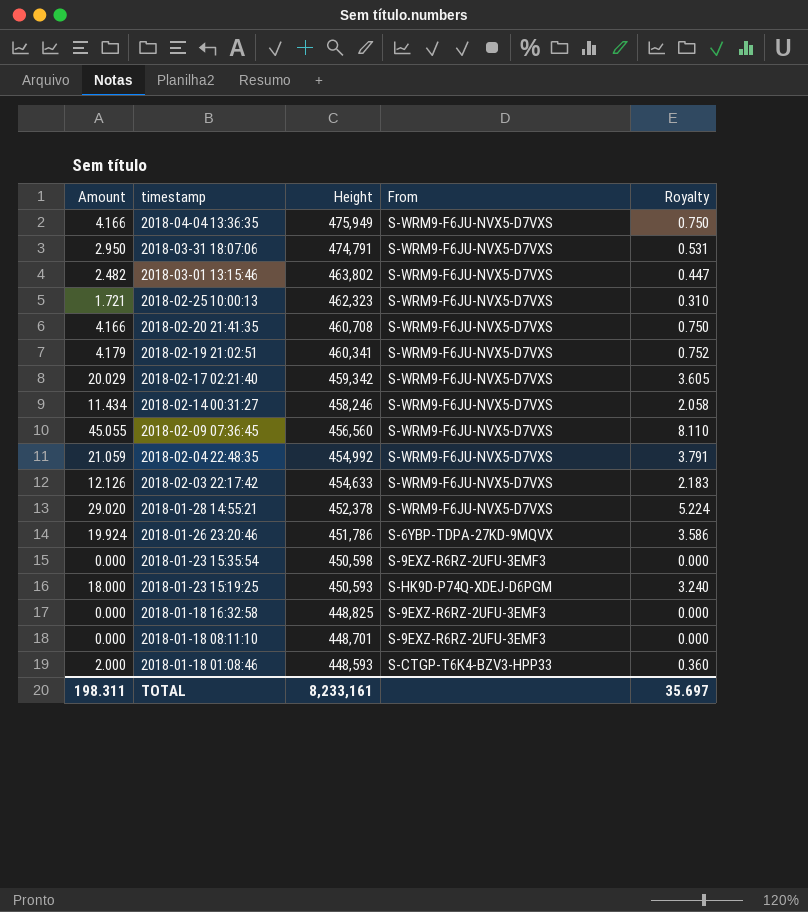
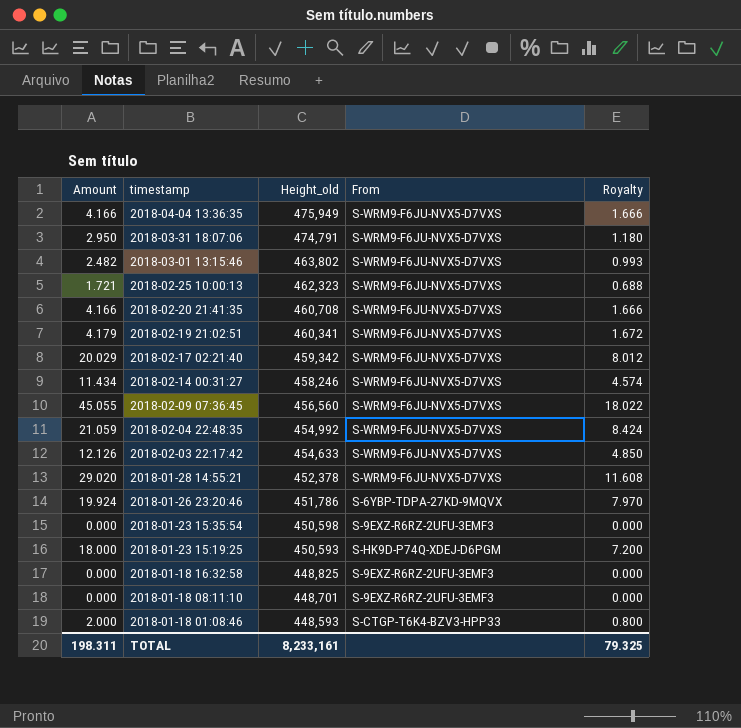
column name: Height -> Height_old
column Royalty | formula: [Amount] * 0.18 -> [Amount] * 0.4
TOTAL | Royalty: 35.697 -> 79.325

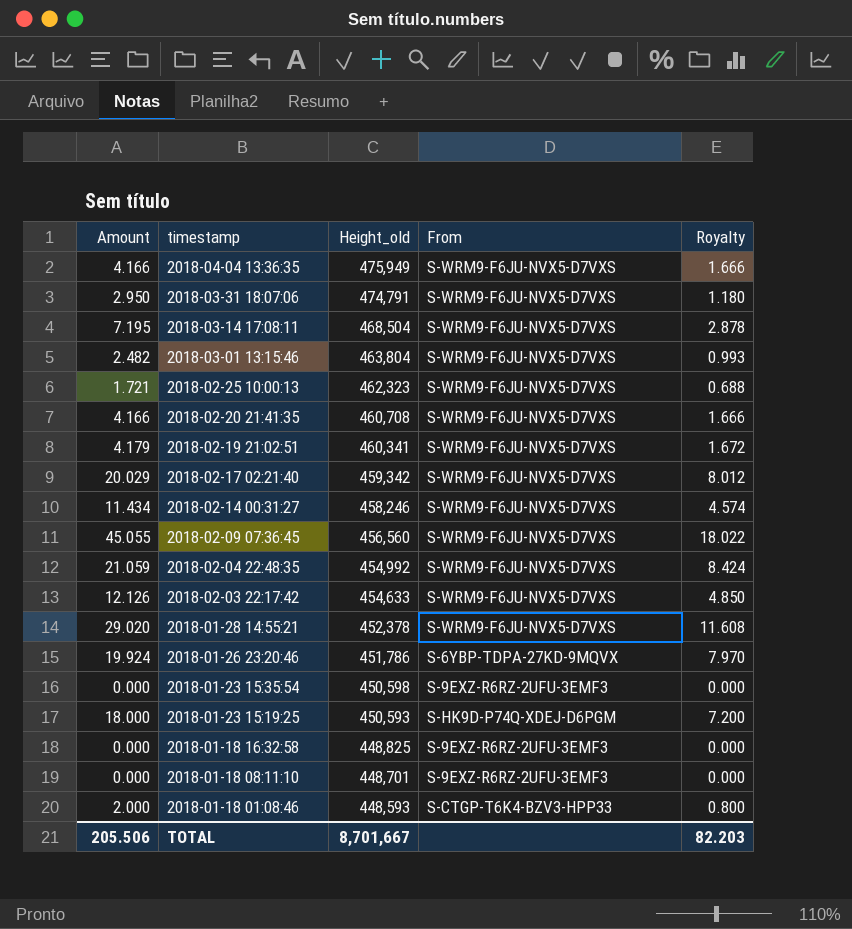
row 2018-03-14 17:08:11: none -> 7.195 | 468,504 | S-WRM9-F6JU-NVX5-D7VXS | 2.878
2018-03-01 13:15:46 | Height_old: 463,802 -> 463,804
TOTAL | Amount: 198.311 -> 205.506
TOTAL | Height_old: 8,233,161 -> 8,701,667
TOTAL | Royalty: 79.325 -> 82.203

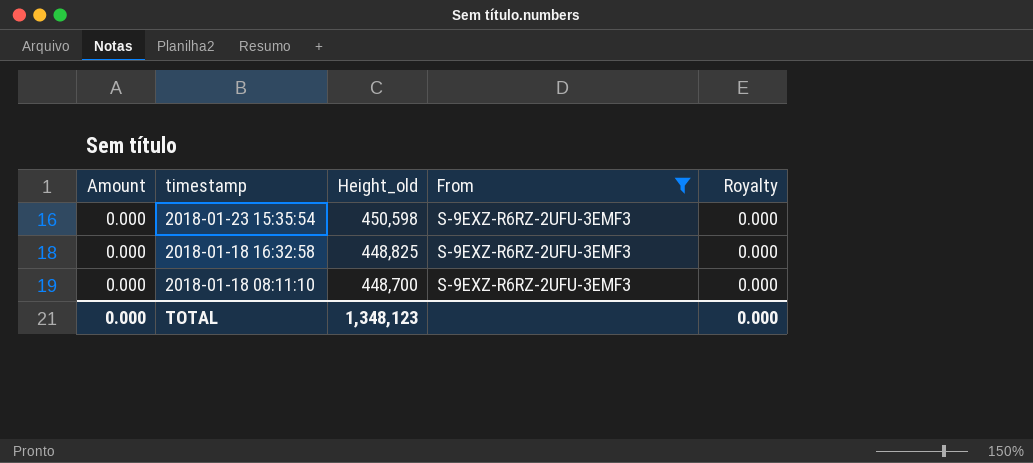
filter: none -> From = S-9EXZ-R6RZ-2UFU-3EMF3
2018-01-18 08:11:10 | Height_old: 448,701 -> 448,700
TOTAL | Amount: 205.506 -> 0.000
TOTAL | Height_old: 8,701,667 -> 1,348,123
TOTAL | Royalty: 82.203 -> 0.000

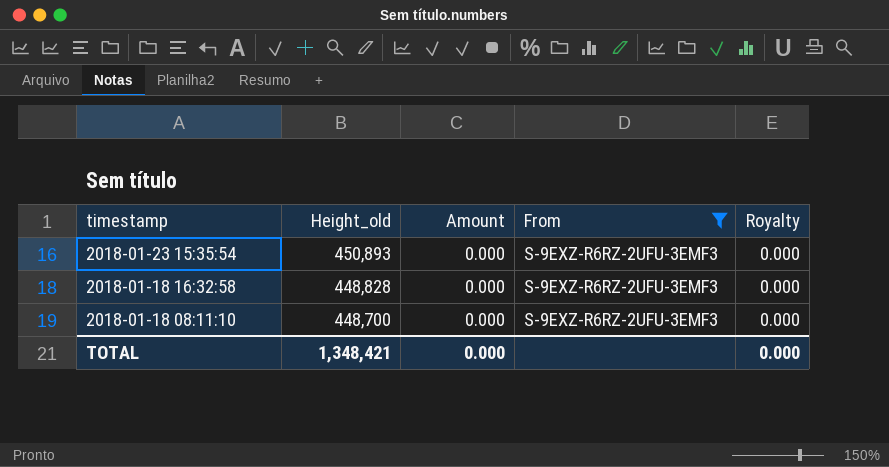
column Amount | position: 1 -> 3
2018-01-23 15:35:54 | Height_old: 450,598 -> 450,893
2018-01-18 16:32:58 | Height_old: 448,825 -> 448,828
TOTAL | Height_old: 1,348,123 -> 1,348,421

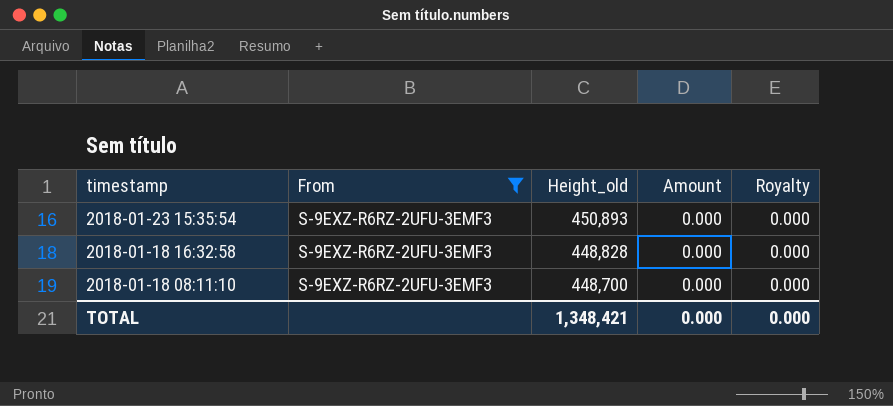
column From | position: 4 -> 2

